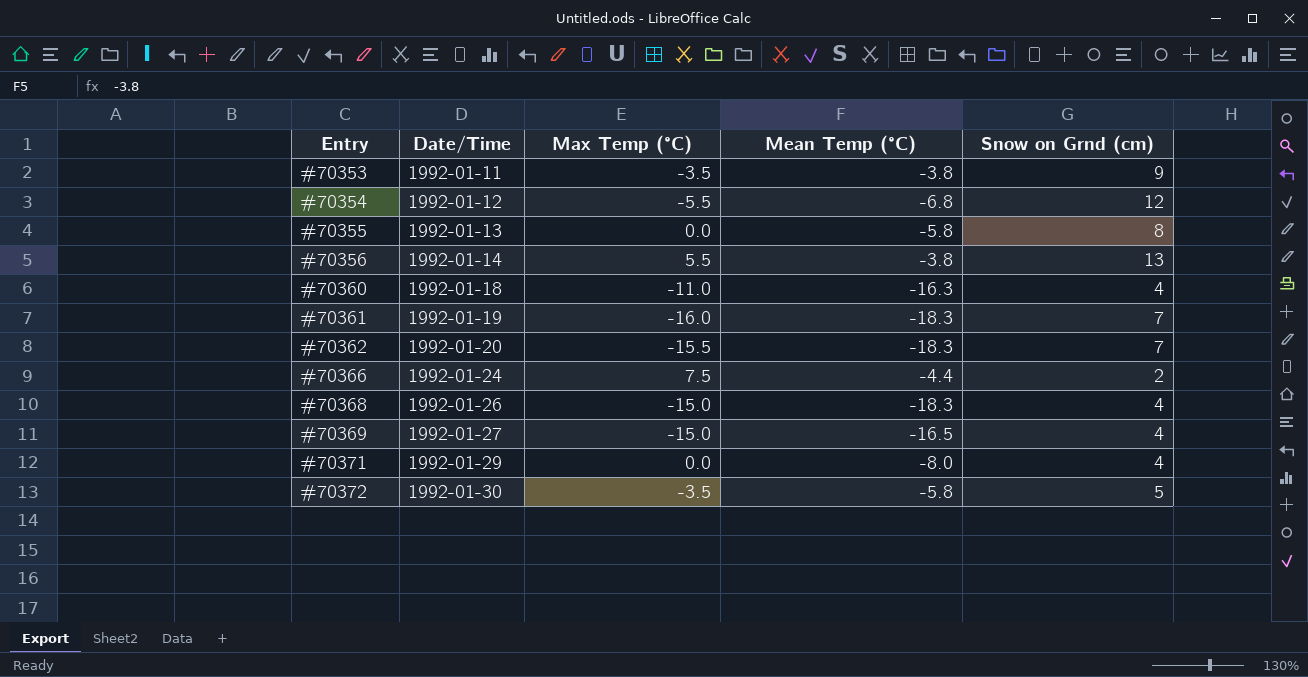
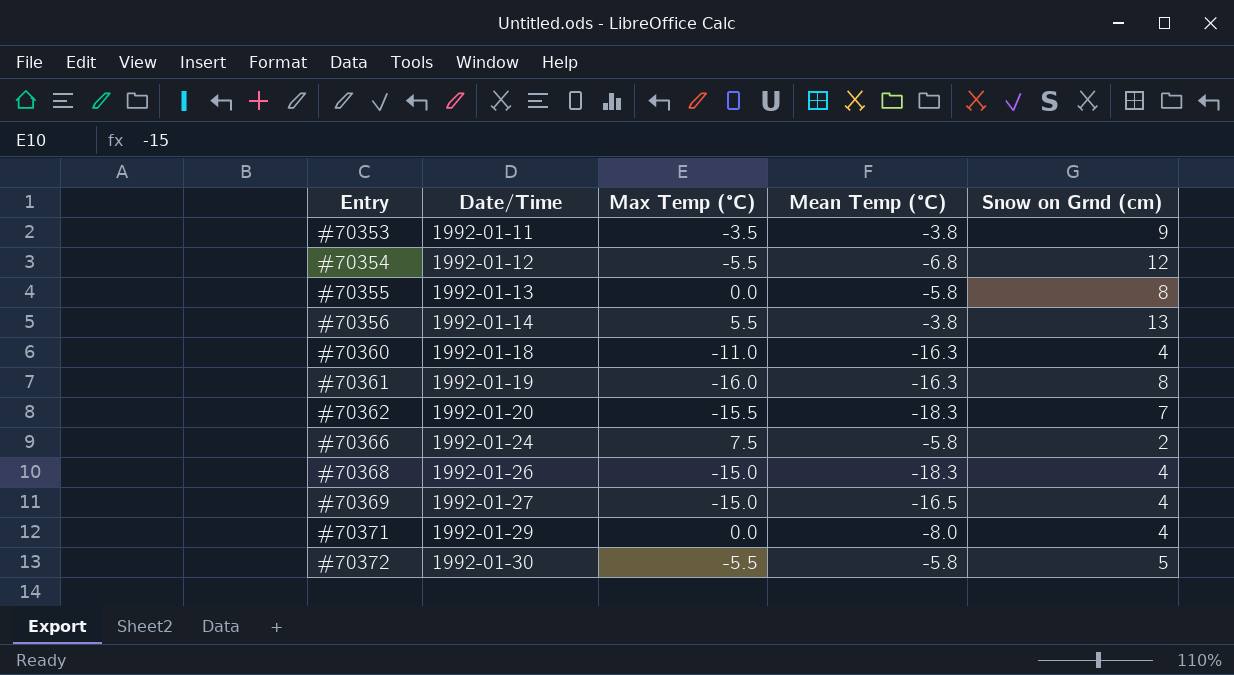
#70361 | Mean Temp (°C): -18.3 -> -16.3
#70361 | Snow on Grnd (cm): 7 -> 8
#70366 | Mean Temp (°C): -4.4 -> -5.8
#70372 | Max Temp (°C): -3.5 -> -5.5

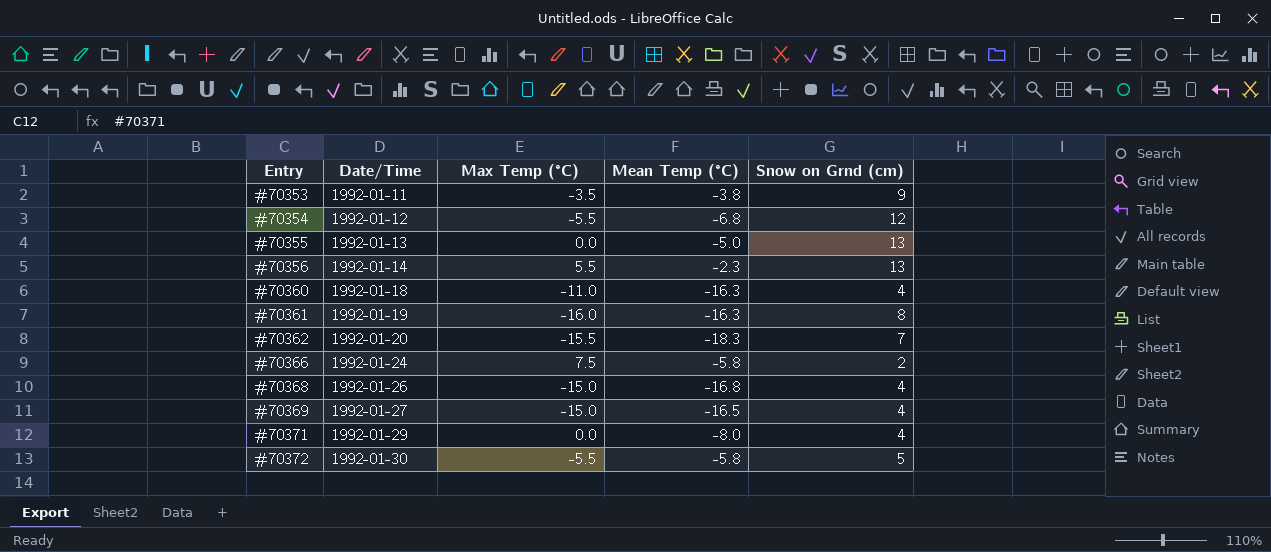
#70355 | Mean Temp (°C): -5.8 -> -5.0
#70355 | Snow on Grnd (cm): 8 -> 13
#70356 | Mean Temp (°C): -3.8 -> -2.3
#70368 | Mean Temp (°C): -18.3 -> -16.8

